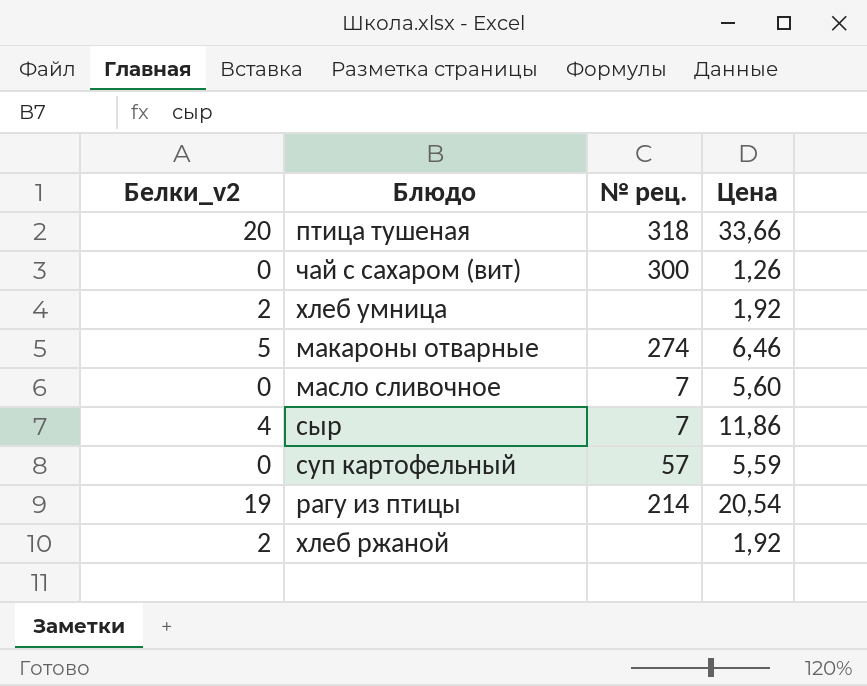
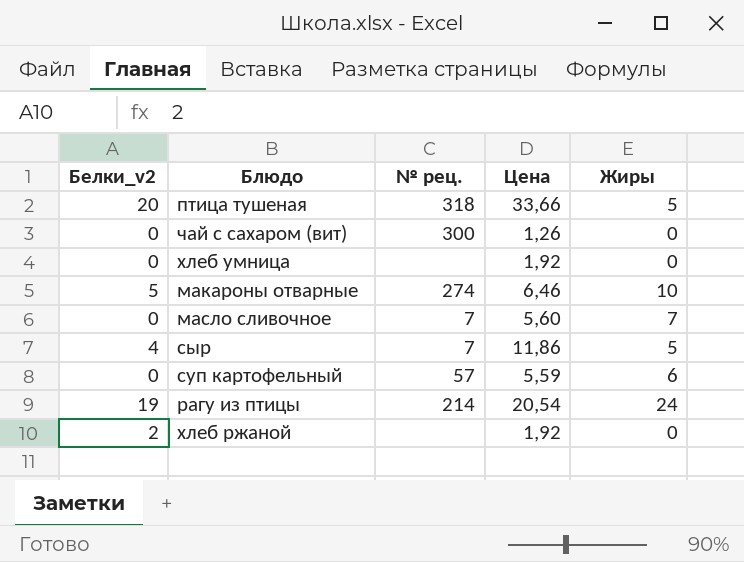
column Жиры | position: none -> 5
хлеб умница | Белки_v2: 2 -> 0

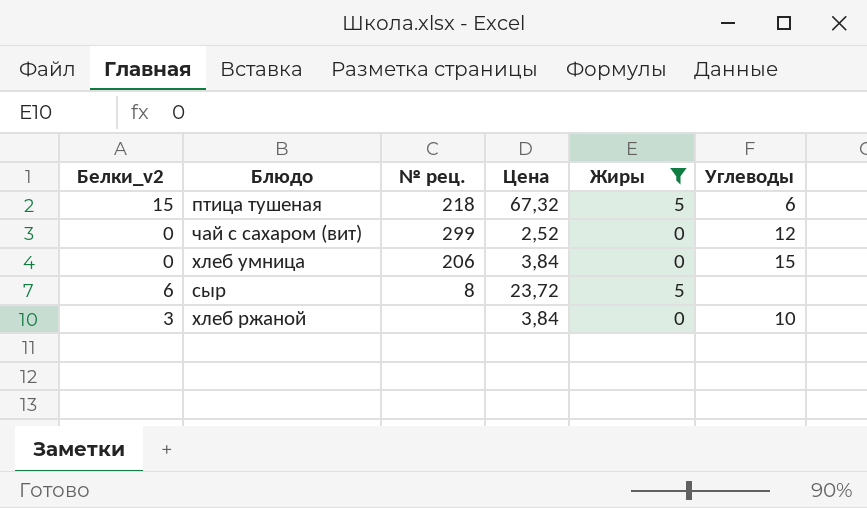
filter: none -> Жиры <= 5
column Углеводы | position: none -> 6
птица тушеная | Белки_v2: 20 -> 15
птица тушеная | № рец.: 318 -> 218
птица тушеная | Цена: 33,66 -> 67,32
чай с сахаром (вит) | № рец.: 300 -> 299
чай с сахаром (вит) | Цена: 1,26 -> 2,52
хлеб умница | № рец.: none -> 206
хлеб умница | Цена: 1,92 -> 3,84
сыр | Белки_v2: 4 -> 6
сыр | № рец.: 7 -> 8
сыр | Цена: 11,86 -> 23,72
хлеб ржаной | Белки_v2: 2 -> 3
хлеб ржаной | Цена: 1,92 -> 3,84

